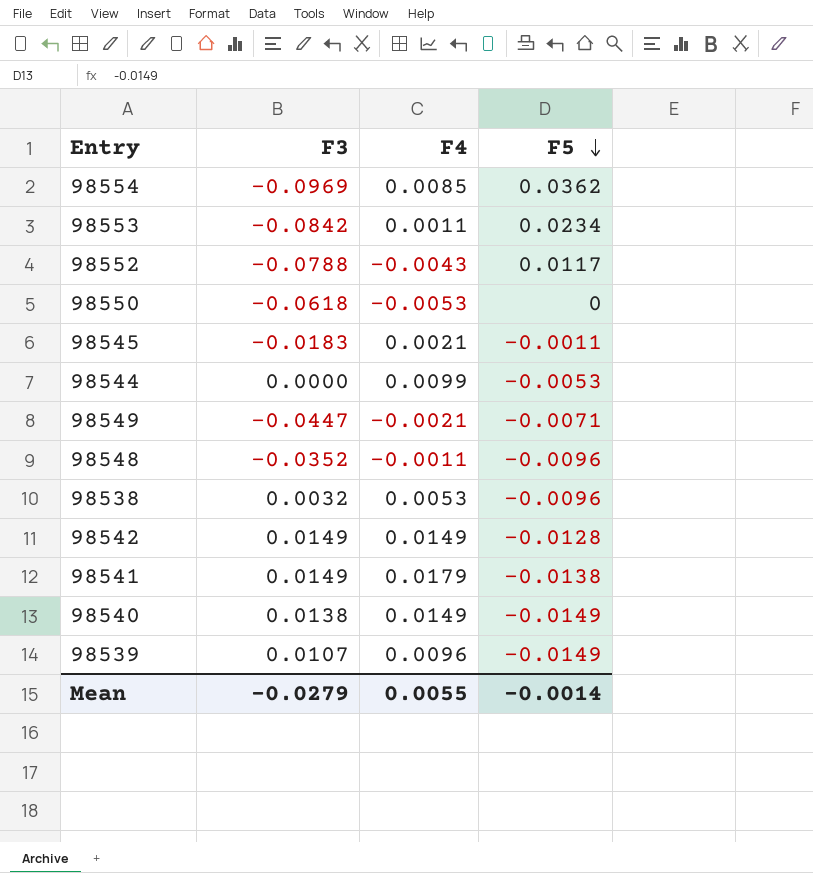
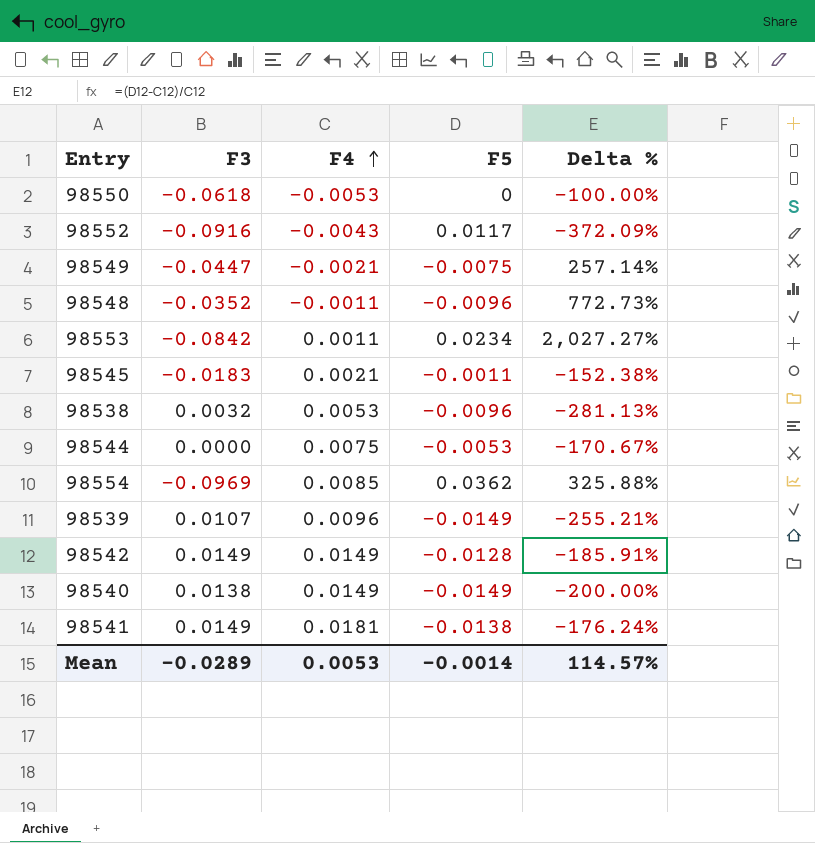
row order: F5 descending -> F4 ascending
column Delta % | formula: none -> ([F5] - [F4]) / [F4]
98552 | F3: -0.0788 -> -0.0916
98549 | F5: -0.0071 -> -0.0075
98544 | F4: 0.0099 -> 0.0075
98541 | F4: 0.0179 -> 0.0181
Mean | F3: -0.0279 -> -0.0289
Mean | F4: 0.0055 -> 0.0053

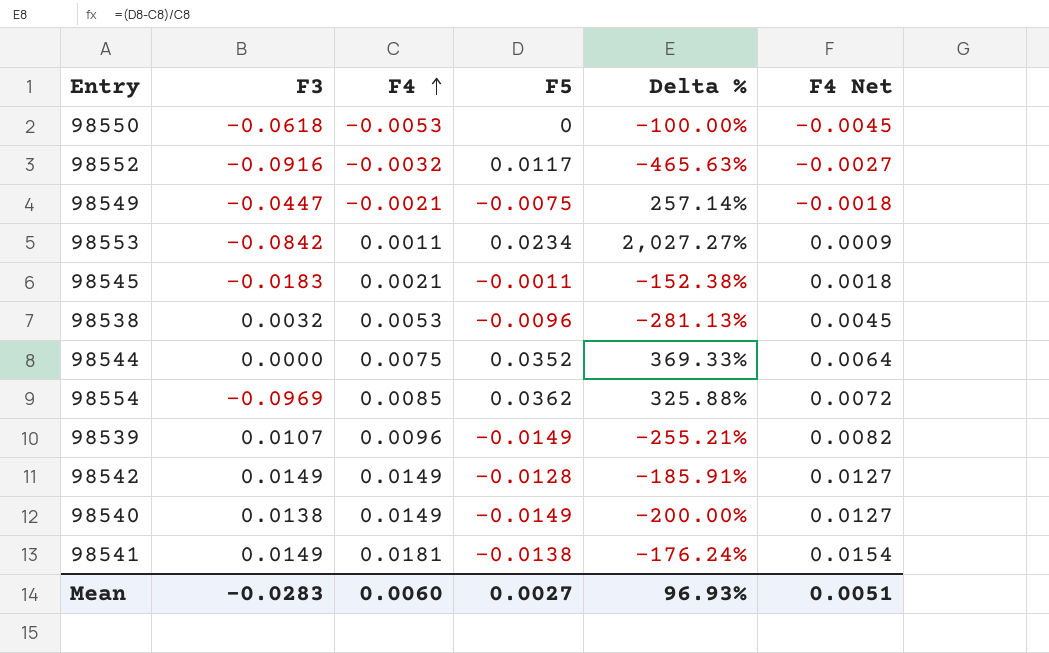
column F4 Net | formula: none -> [F4] * 0.85
row 98548: -0.0352 | -0.0011 | -0.0096 | 772.73% -> none
98552 | F4: -0.0043 -> -0.0032
98552 | Delta %: -372.09% -> -465.63%
98544 | F5: -0.0053 -> 0.0352
98544 | Delta %: -170.67% -> 369.33%
Mean | F3: -0.0289 -> -0.0283
Mean | F4: 0.0053 -> 0.0060
Mean | F5: -0.0014 -> 0.0027
Mean | Delta %: 114.57% -> 96.93%

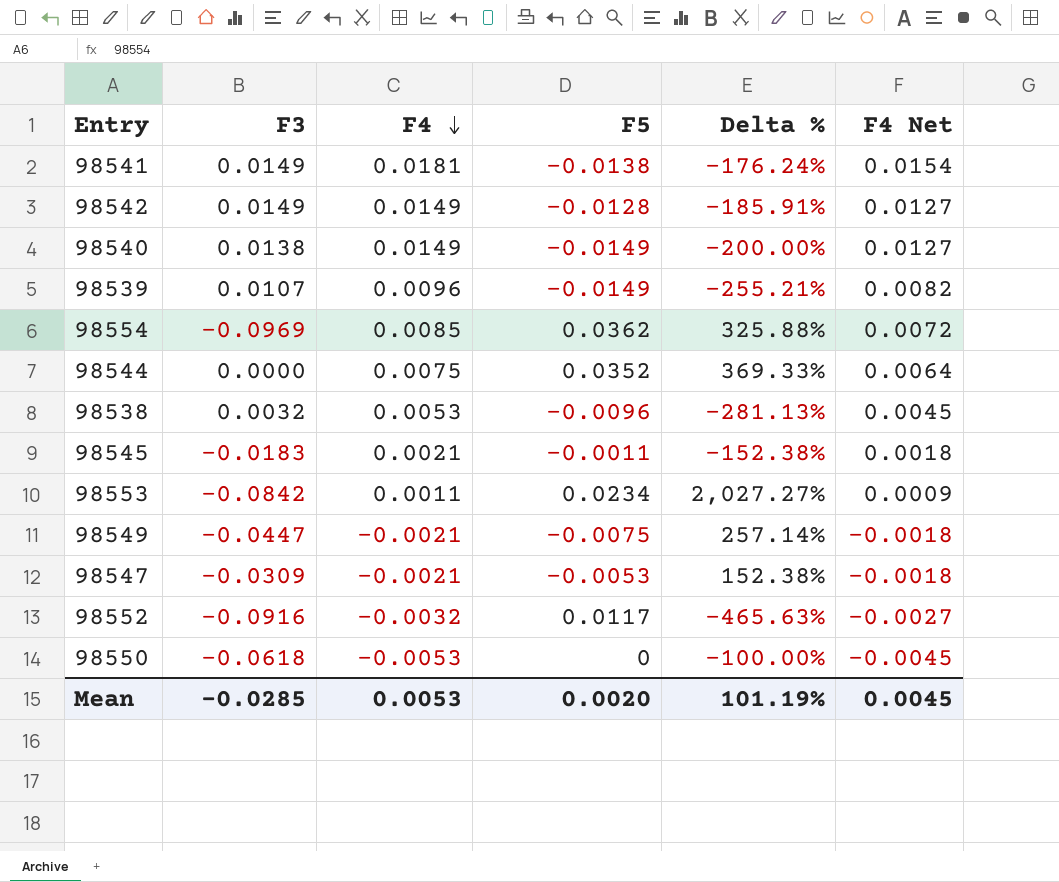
row order: F4 ascending -> F4 descending
row 98547: none -> -0.0309 | -0.0021 | -0.0053 | 152.38% | -0.0018
Mean | F3: -0.0283 -> -0.0285
Mean | F4: 0.0060 -> 0.0053
Mean | F5: 0.0027 -> 0.0020
Mean | Delta %: 96.93% -> 101.19%
Mean | F4 Net: 0.0051 -> 0.0045

